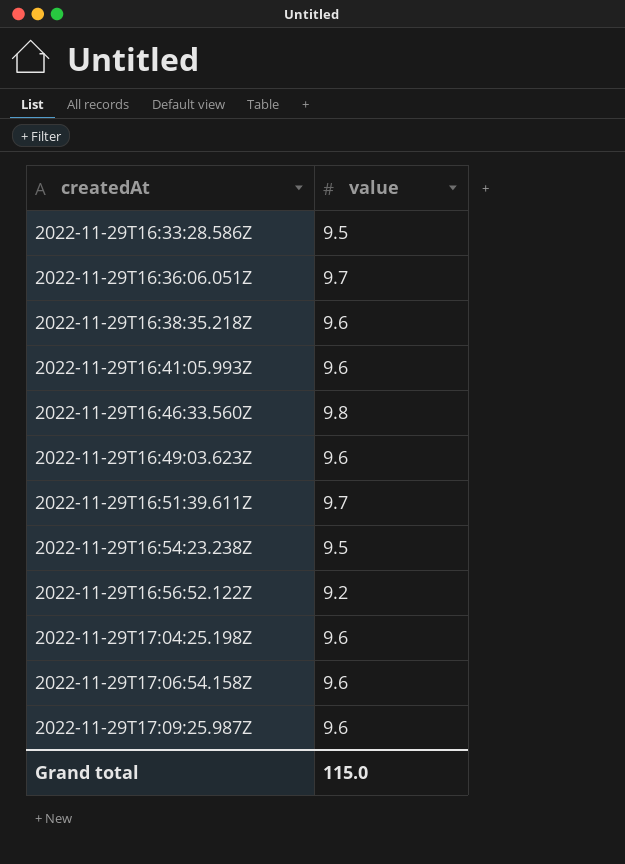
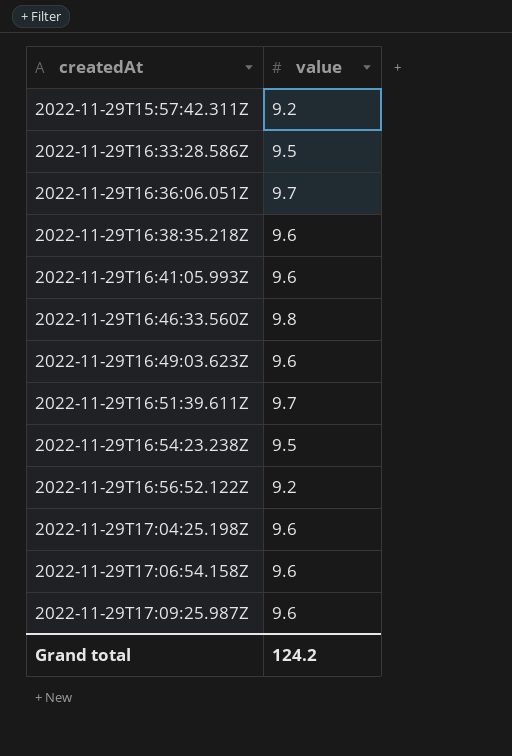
row 2022-11-29T15:57:42.311Z: none -> 9.2
Grand total | value: 115.0 -> 124.2

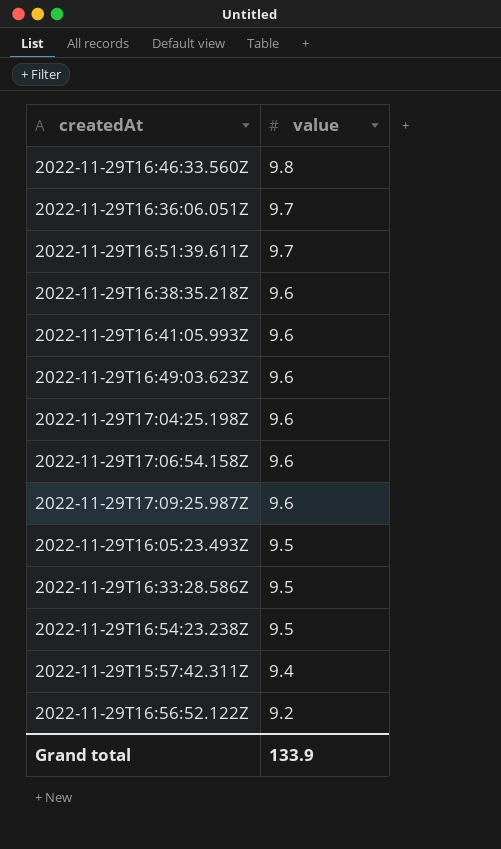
row order: createdAt ascending -> value descending
row 2022-11-29T16:05:23.493Z: none -> 9.5
2022-11-29T15:57:42.311Z | value: 9.2 -> 9.4
Grand total | value: 124.2 -> 133.9

